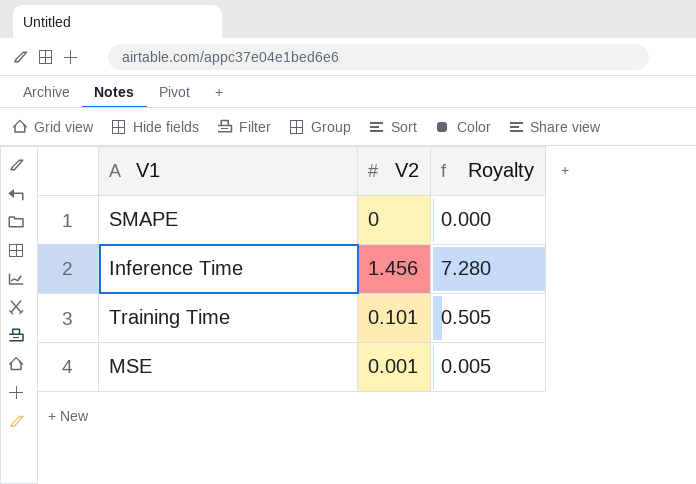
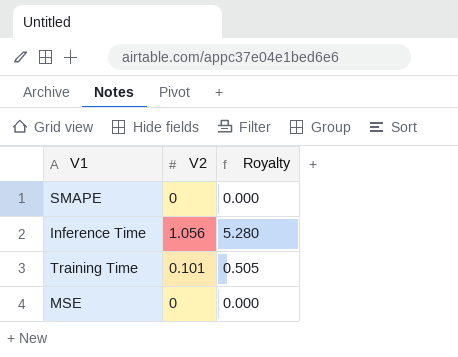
Inference Time | V2: 1.456 -> 1.056
Inference Time | Royalty: 7.280 -> 5.280
MSE | V2: 0.001 -> 0
MSE | Royalty: 0.005 -> 0.000

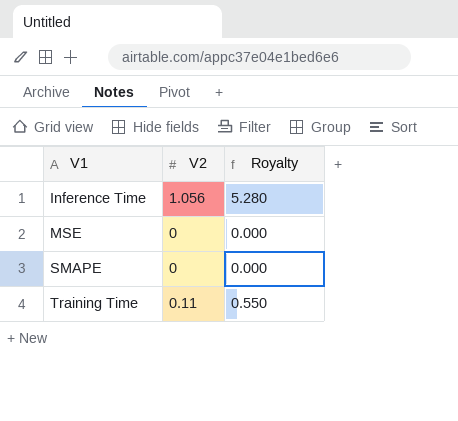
row order: none -> V1 ascending
Training Time | V2: 0.101 -> 0.11
Training Time | Royalty: 0.505 -> 0.550

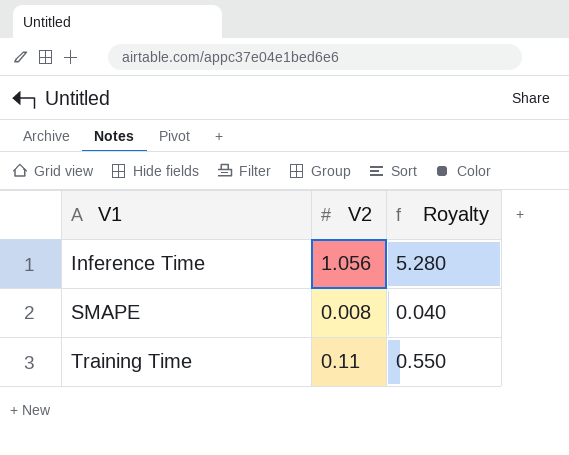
row MSE: 0 | 0.000 -> none
SMAPE | V2: 0 -> 0.008
SMAPE | Royalty: 0.000 -> 0.040

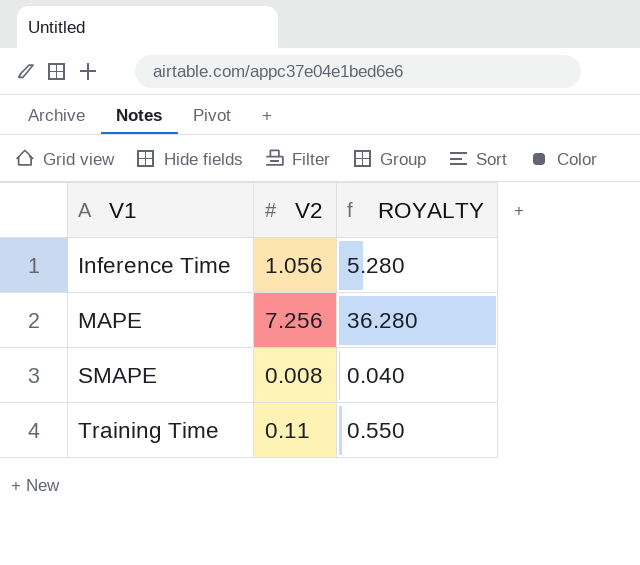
column name: Royalty -> ROYALTY
row MAPE: none -> 7.256 | 36.280

